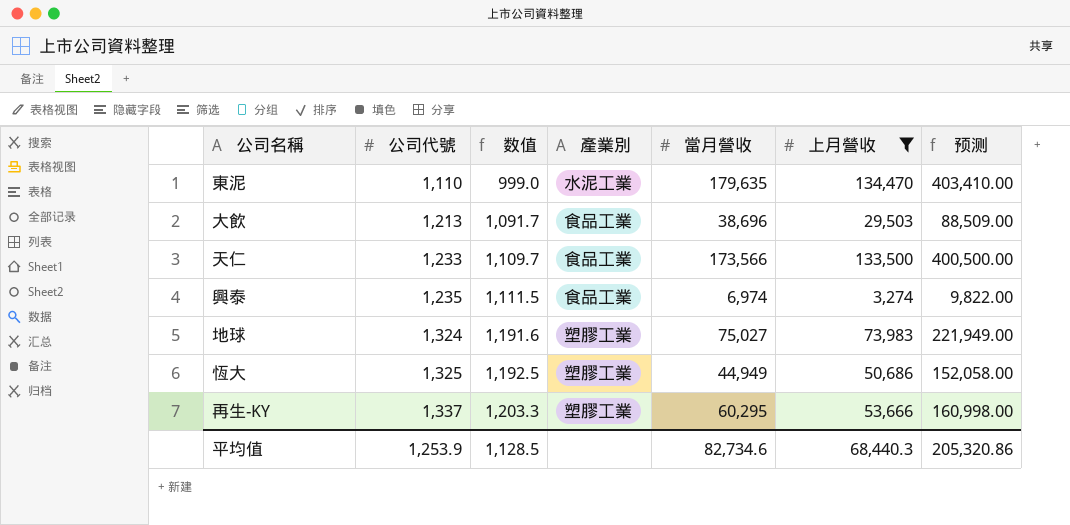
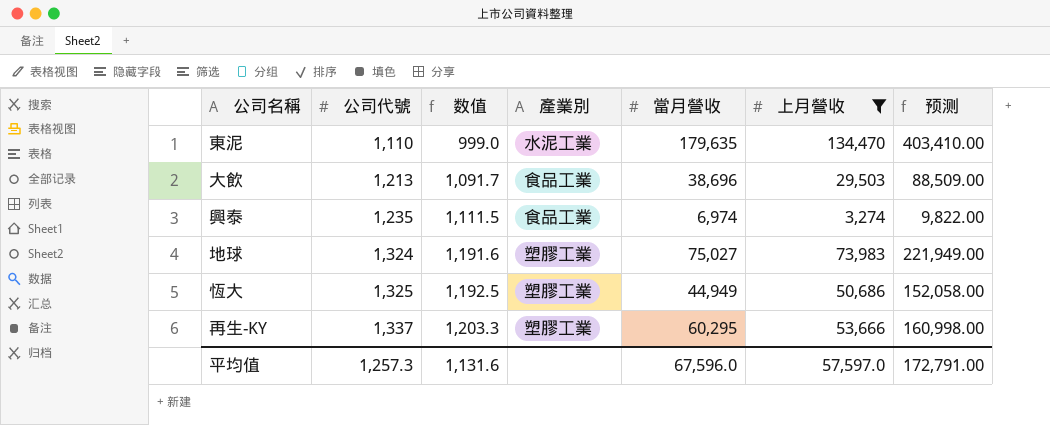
row 天仁: 1,233 | 1,109.7 | 食品工業 | 173,566 | 133,500 | 400,500.00 -> none
平均值 | 公司代號: 1,253.9 -> 1,257.3
平均值 | 数值: 1,128.5 -> 1,131.6
平均值 | 當月營收: 82,734.6 -> 67,596.0
平均值 | 上月營收: 68,440.3 -> 57,597.0
平均值 | 预测: 205,320.86 -> 172,791.00

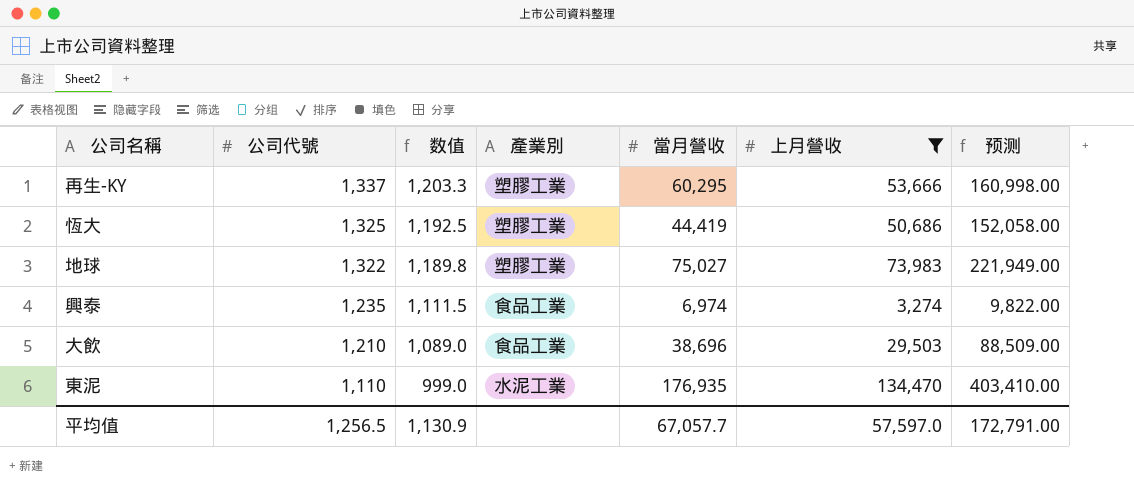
row order: 公司代號 ascending -> 公司代號 descending
恆大 | 當月營收: 44,949 -> 44,419
地球 | 公司代號: 1,324 -> 1,322
地球 | 数值: 1,191.6 -> 1,189.8
大飲 | 公司代號: 1,213 -> 1,210
大飲 | 数值: 1,091.7 -> 1,089.0
東泥 | 當月營收: 179,635 -> 176,935
平均值 | 公司代號: 1,257.3 -> 1,256.5
平均值 | 数值: 1,131.6 -> 1,130.9
平均值 | 當月營收: 67,596.0 -> 67,057.7

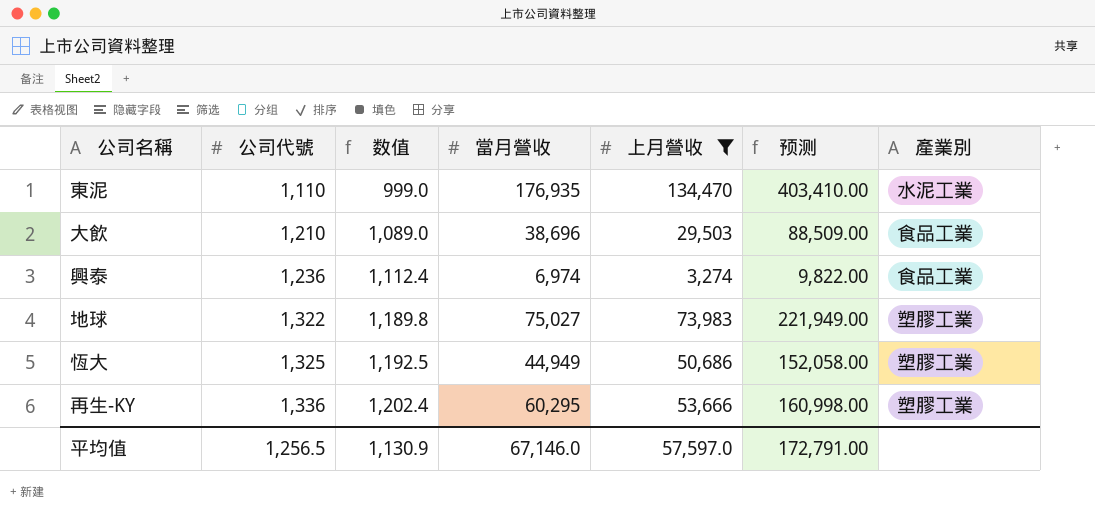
row order: 公司代號 descending -> 公司代號 ascending
column 產業別 | position: 4 -> 7
興泰 | 公司代號: 1,235 -> 1,236
興泰 | 数值: 1,111.5 -> 1,112.4
恆大 | 當月營收: 44,419 -> 44,949
再生-KY | 公司代號: 1,337 -> 1,336
再生-KY | 数值: 1,203.3 -> 1,202.4
平均值 | 當月營收: 67,057.7 -> 67,146.0

